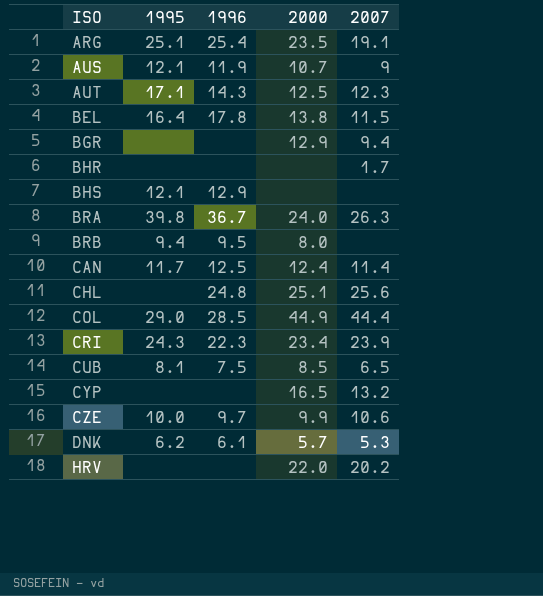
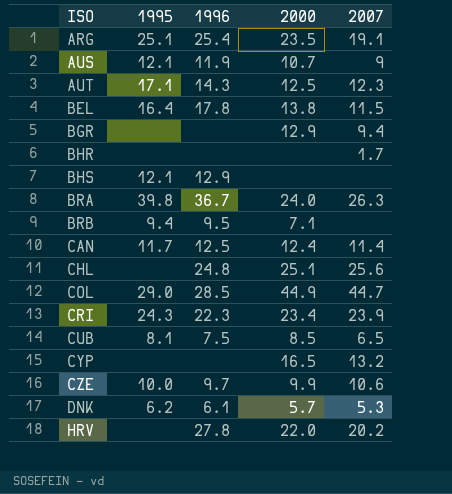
BRB | 2000: 8.0 -> 7.1
COL | 2007: 44.4 -> 44.7
HRV | 1996: none -> 27.8

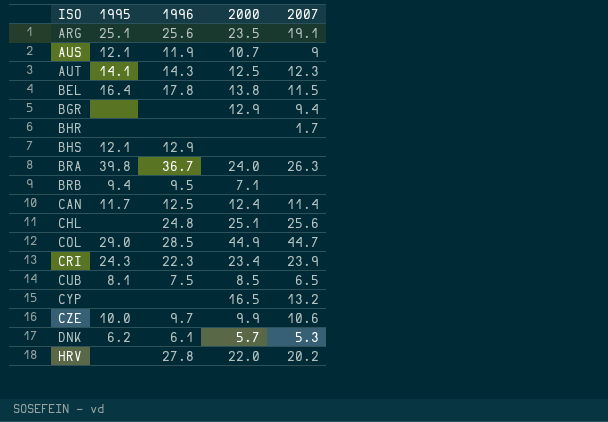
ARG | 1996: 25.4 -> 25.6
AUT | 1995: 17.1 -> 14.1

